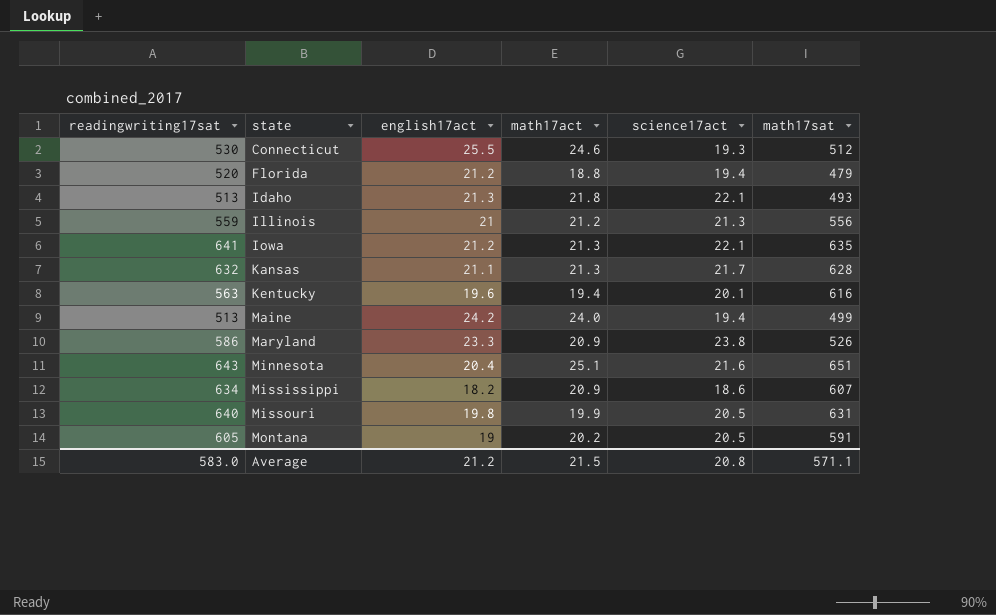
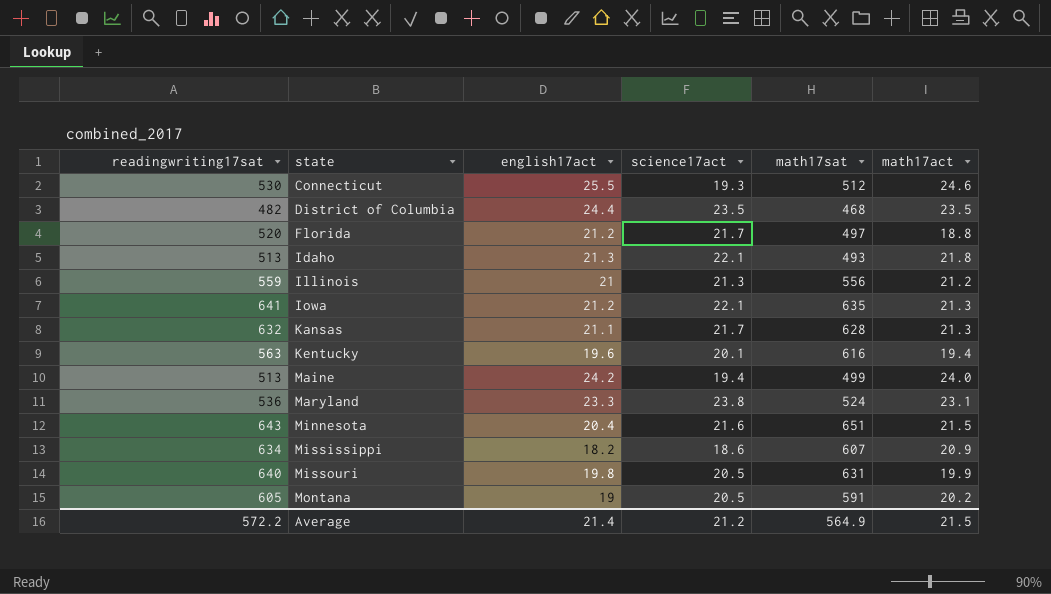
column math17act | position: 4 -> 6
row District of Columbia: none -> 482 | 24.4 | 23.5 | 468 | 23.5
Florida | science17act: 19.4 -> 21.7
Florida | math17sat: 479 -> 497
Maryland | readingwriting17sat: 586 -> 536
Maryland | math17sat: 526 -> 524
Maryland | math17act: 20.9 -> 23.1
Minnesota | math17act: 25.1 -> 21.5
Average | readingwriting17sat: 583.0 -> 572.2
Average | english17act: 21.2 -> 21.4
Average | science17act: 20.8 -> 21.2
Average | math17sat: 571.1 -> 564.9

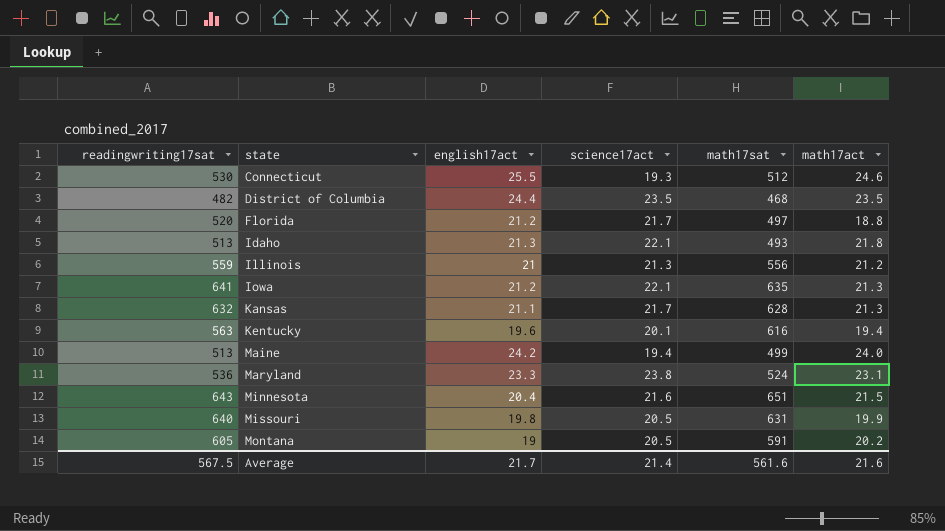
row Mississippi: 634 | 18.2 | 18.6 | 607 | 20.9 -> none
Average | readingwriting17sat: 572.2 -> 567.5
Average | english17act: 21.4 -> 21.7
Average | science17act: 21.2 -> 21.4
Average | math17sat: 564.9 -> 561.6
Average | math17act: 21.5 -> 21.6

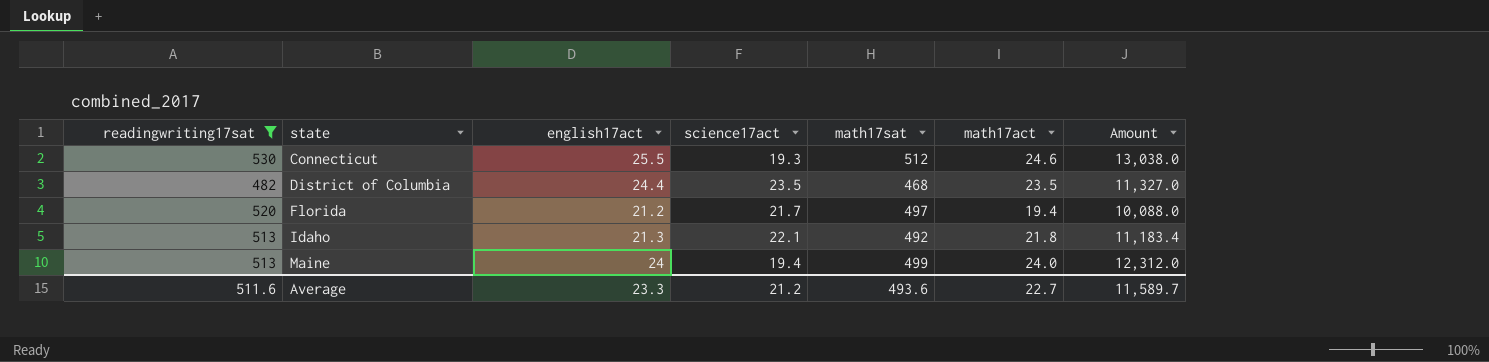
filter: none -> readingwriting17sat <= 530
column Amount | formula: none -> [readingwriting17sat] * [math17act]
Florida | math17act: 18.8 -> 19.4
Idaho | math17sat: 493 -> 492
Maine | english17act: 24.2 -> 24
Average | readingwriting17sat: 567.5 -> 511.6
Average | english17act: 21.7 -> 23.3
Average | science17act: 21.4 -> 21.2
Average | math17sat: 561.6 -> 493.6
Average | math17act: 21.6 -> 22.7

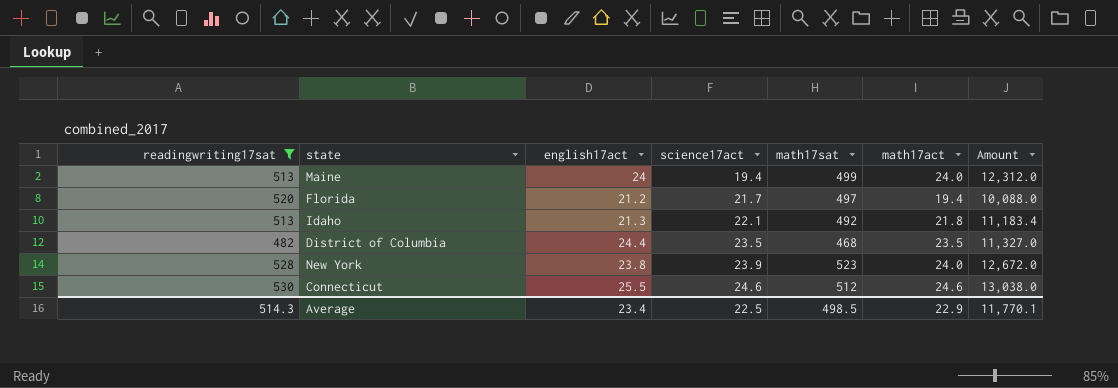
row order: state ascending -> science17act ascending
row New York: none -> 528 | 23.8 | 23.9 | 523 | 24.0 | 12,672.0
Connecticut | science17act: 19.3 -> 24.6
Average | readingwriting17sat: 511.6 -> 514.3
Average | english17act: 23.3 -> 23.4
Average | science17act: 21.2 -> 22.5
Average | math17sat: 493.6 -> 498.5
Average | math17act: 22.7 -> 22.9
Average | Amount: 11,589.7 -> 11,770.1

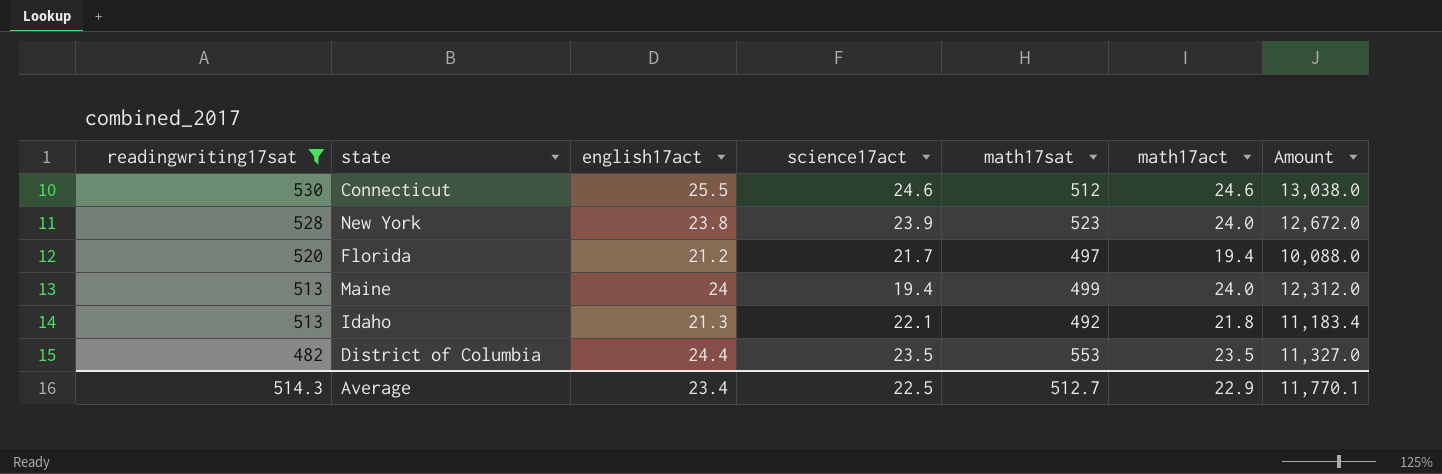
row order: science17act ascending -> readingwriting17sat descending
District of Columbia | math17sat: 468 -> 553
Average | math17sat: 498.5 -> 512.7

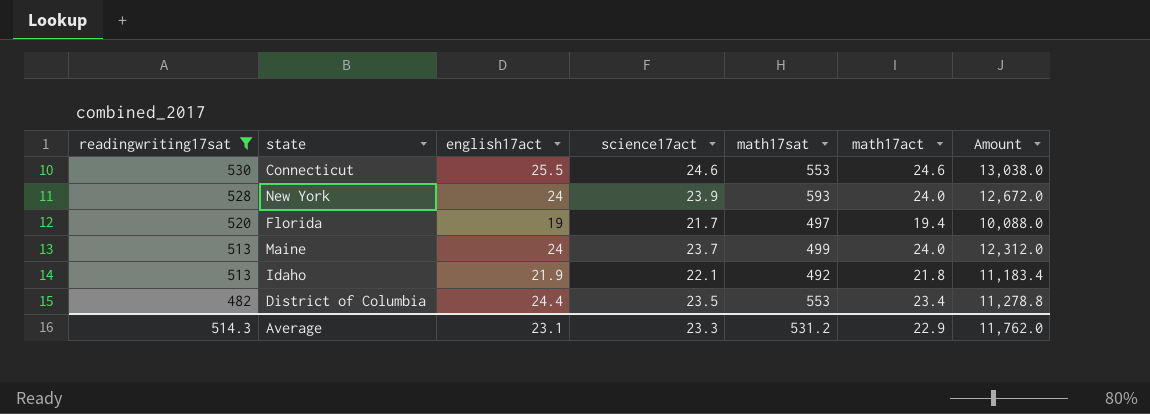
Connecticut | math17sat: 512 -> 553
New York | english17act: 23.8 -> 24
New York | math17sat: 523 -> 593
Florida | english17act: 21.2 -> 19
Maine | science17act: 19.4 -> 23.7
Idaho | english17act: 21.3 -> 21.9
District of Columbia | math17act: 23.5 -> 23.4
District of Columbia | Amount: 11,327.0 -> 11,278.8
Average | english17act: 23.4 -> 23.1
Average | science17act: 22.5 -> 23.3
Average | math17sat: 512.7 -> 531.2
Average | Amount: 11,770.1 -> 11,762.0

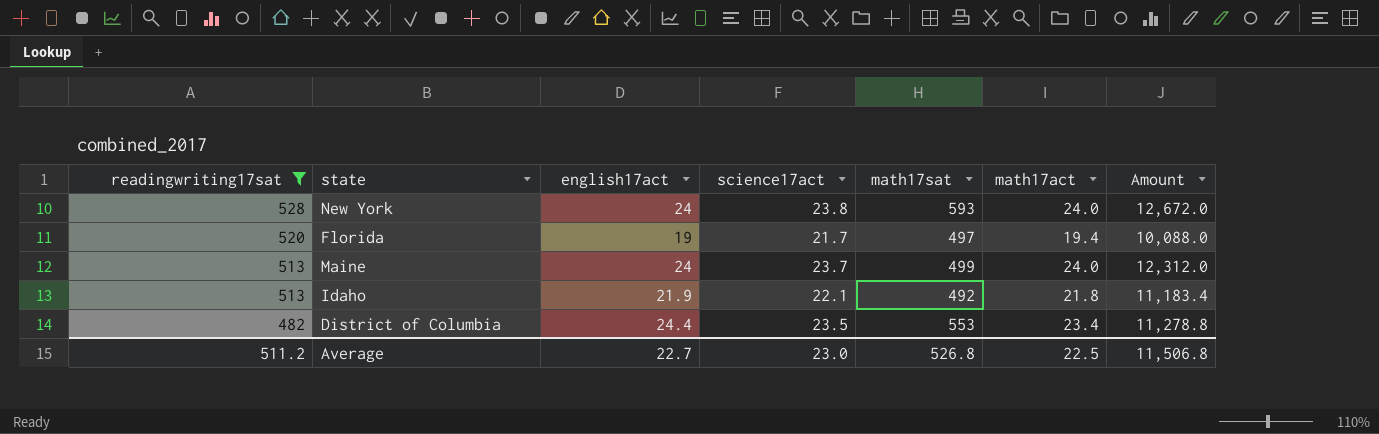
row Connecticut: 530 | 25.5 | 24.6 | 553 | 24.6 | 13,038.0 -> none
New York | science17act: 23.9 -> 23.8
Average | readingwriting17sat: 514.3 -> 511.2
Average | english17act: 23.1 -> 22.7
Average | science17act: 23.3 -> 23.0
Average | math17sat: 531.2 -> 526.8
Average | math17act: 22.9 -> 22.5
Average | Amount: 11,762.0 -> 11,506.8

